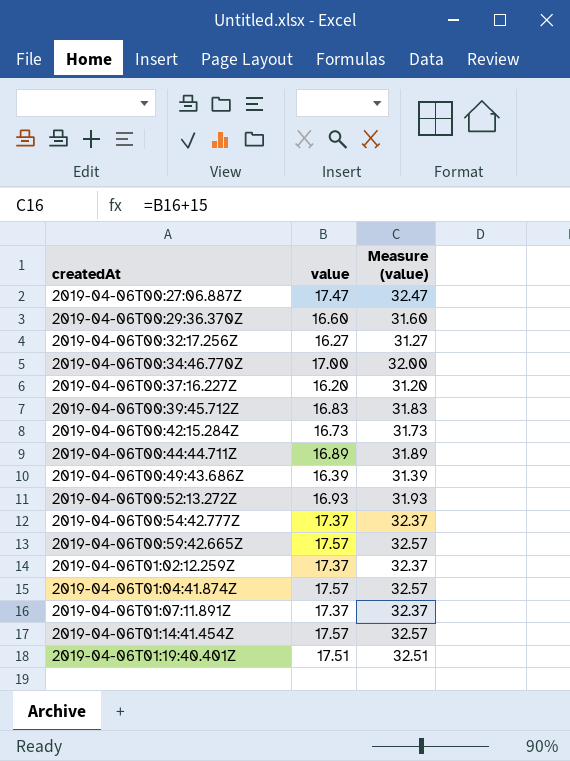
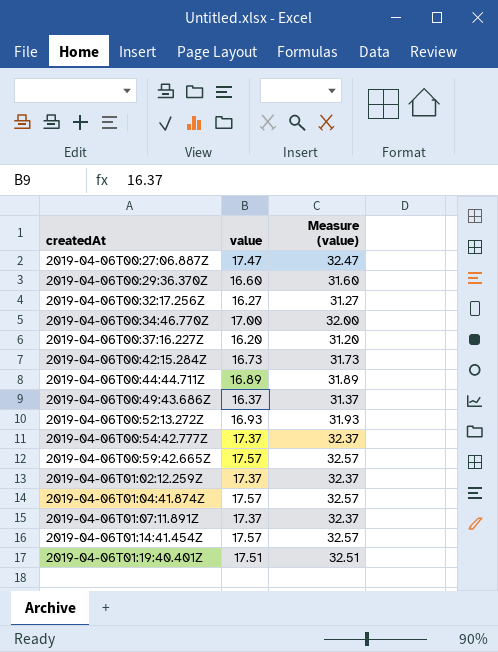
row 2019-04-06T00:39:45.712Z: 16.83 | 31.83 -> none
2019-04-06T00:49:43.686Z | value: 16.39 -> 16.37
2019-04-06T00:49:43.686Z | Measure (value): 31.39 -> 31.37

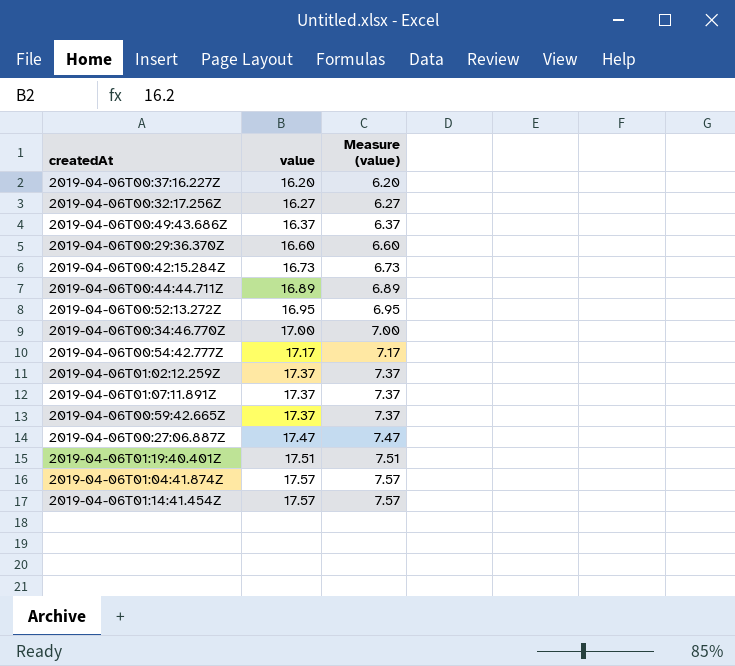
row order: createdAt ascending -> value ascending
column Measure (value) | formula: [value] + 15 -> [value] - 10
2019-04-06T00:52:13.272Z | value: 16.93 -> 16.95
2019-04-06T00:54:42.777Z | value: 17.37 -> 17.17
2019-04-06T00:59:42.665Z | value: 17.57 -> 17.37

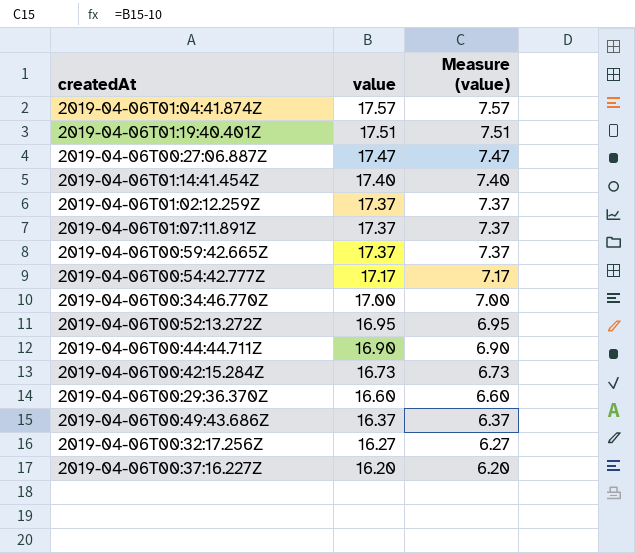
row order: value ascending -> value descending
2019-04-06T01:14:41.454Z | value: 17.57 -> 17.40
2019-04-06T01:14:41.454Z | Measure (value): 7.57 -> 7.40
2019-04-06T00:44:44.711Z | value: 16.89 -> 16.90
2019-04-06T00:44:44.711Z | Measure (value): 6.89 -> 6.90

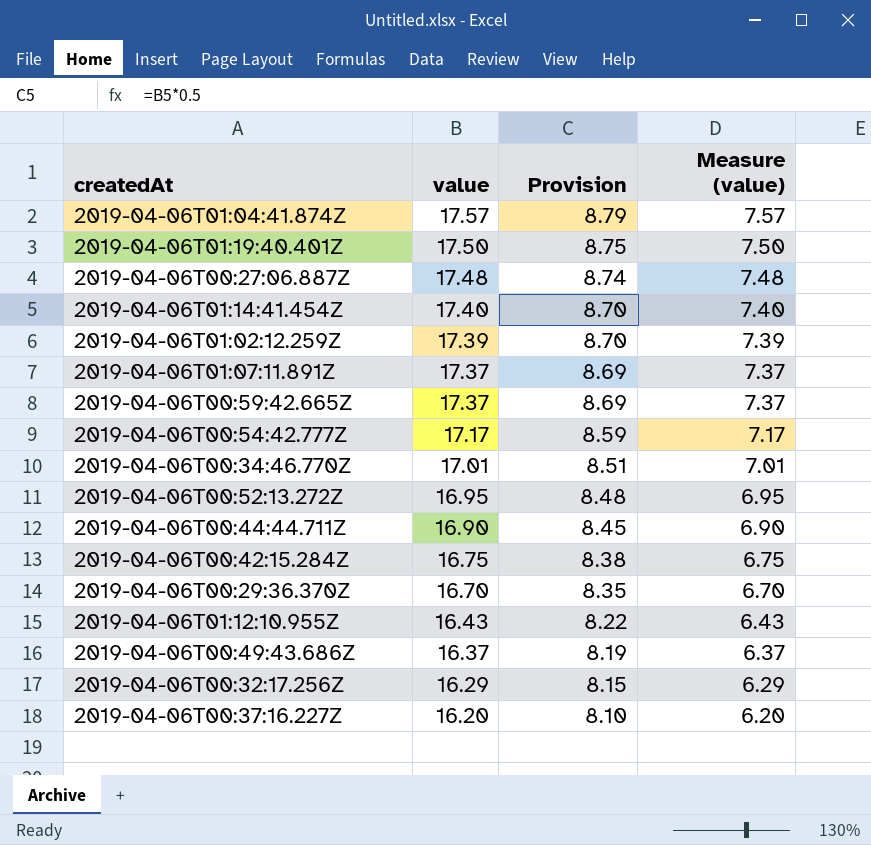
column Provision | formula: none -> [value] * 0.5
2019-04-06T01:19:40.401Z | value: 17.51 -> 17.50
2019-04-06T01:19:40.401Z | Measure (value): 7.51 -> 7.50
2019-04-06T00:27:06.887Z | value: 17.47 -> 17.48
2019-04-06T00:27:06.887Z | Measure (value): 7.47 -> 7.48
2019-04-06T01:02:12.259Z | value: 17.37 -> 17.39
2019-04-06T01:02:12.259Z | Measure (value): 7.37 -> 7.39
2019-04-06T00:34:46.770Z | value: 17.00 -> 17.01
2019-04-06T00:34:46.770Z | Measure (value): 7.00 -> 7.01
2019-04-06T00:42:15.284Z | value: 16.73 -> 16.75
2019-04-06T00:42:15.284Z | Measure (value): 6.73 -> 6.75
2019-04-06T00:29:36.370Z | value: 16.60 -> 16.70
2019-04-06T00:29:36.370Z | Measure (value): 6.60 -> 6.70
row 2019-04-06T01:12:10.955Z: none -> 16.43 | 8.22 | 6.43
2019-04-06T00:32:17.256Z | value: 16.27 -> 16.29
2019-04-06T00:32:17.256Z | Measure (value): 6.27 -> 6.29

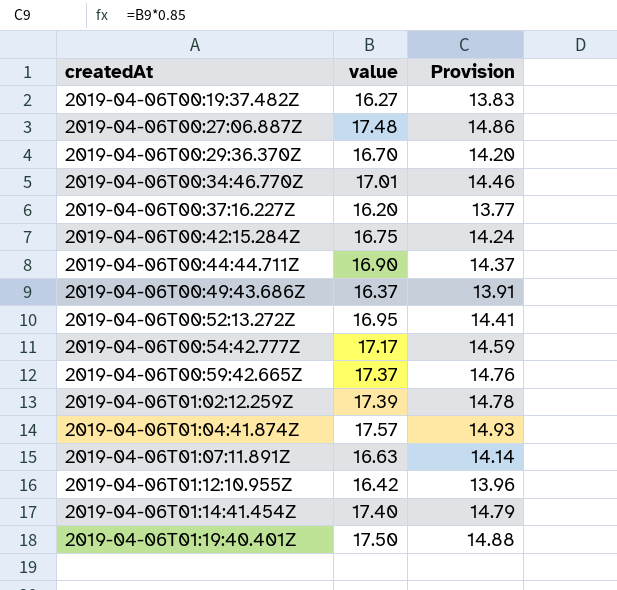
row order: value descending -> createdAt ascending
column Measure (value) | formula: [value] - 10 -> none
column Provision | formula: [value] * 0.5 -> [value] * 0.85
row 2019-04-06T00:32:17.256Z: 16.29 | 8.15 | 6.29 -> none
row 2019-04-06T00:19:37.482Z: none -> 16.27 | 13.83
2019-04-06T01:07:11.891Z | value: 17.37 -> 16.63
2019-04-06T01:12:10.955Z | value: 16.43 -> 16.42

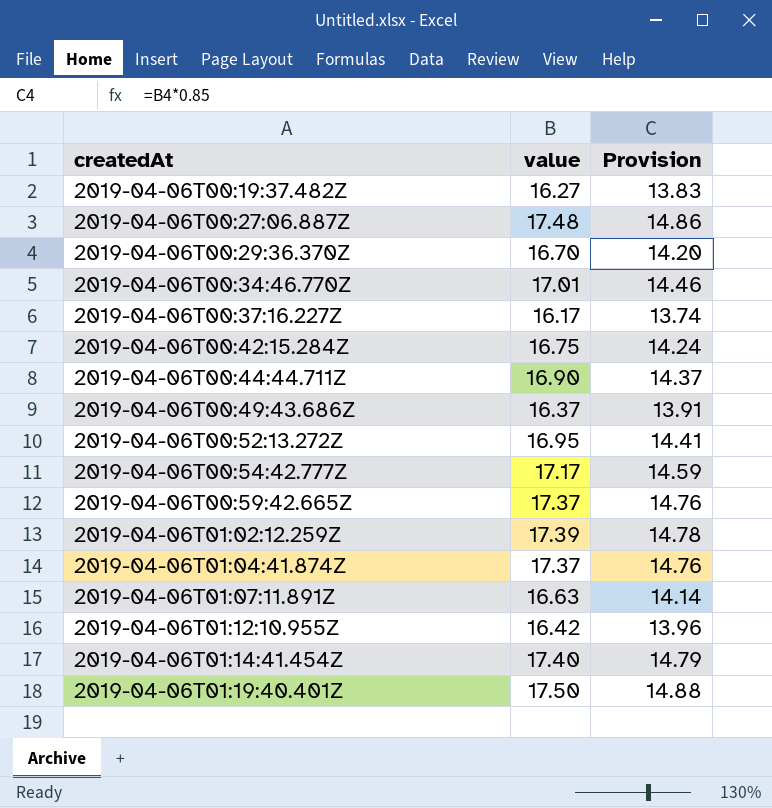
2019-04-06T00:37:16.227Z | value: 16.20 -> 16.17
2019-04-06T00:37:16.227Z | Provision: 13.77 -> 13.74
2019-04-06T01:04:41.874Z | value: 17.57 -> 17.37
2019-04-06T01:04:41.874Z | Provision: 14.93 -> 14.76

